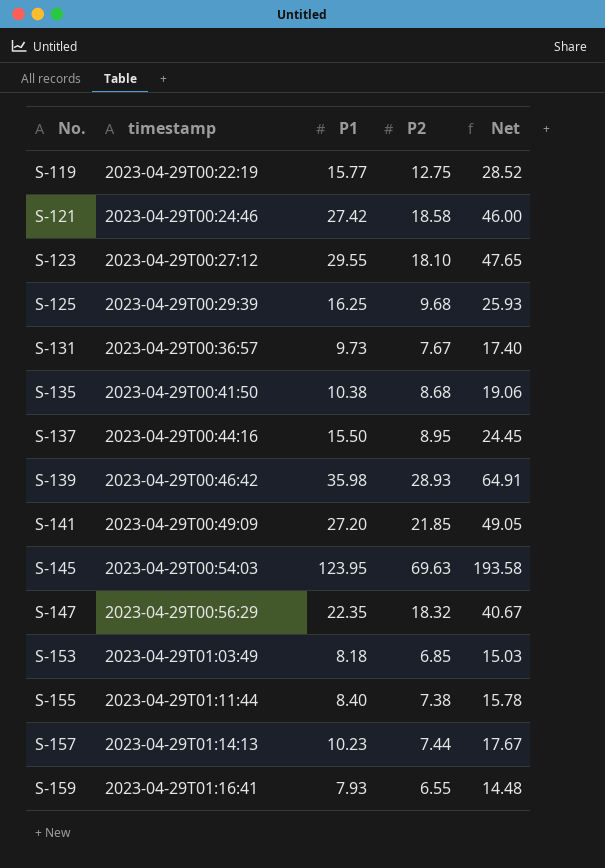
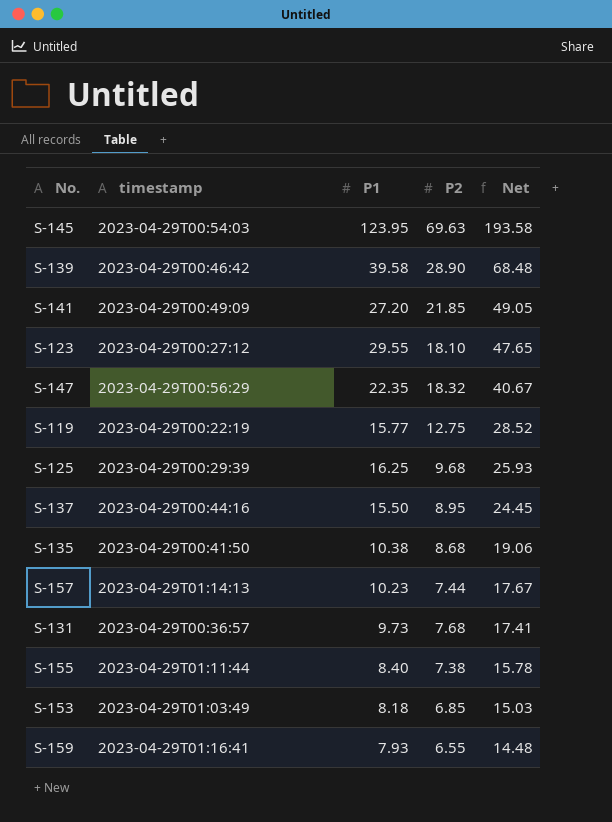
row order: No. ascending -> Net descending
row S-121: 2023-04-29T00:24:46 | 27.42 | 18.58 | 46.00 -> none
S-139 | P1: 35.98 -> 39.58
S-139 | P2: 28.93 -> 28.90
S-139 | Net: 64.91 -> 68.48
S-131 | P2: 7.67 -> 7.68
S-131 | Net: 17.40 -> 17.41

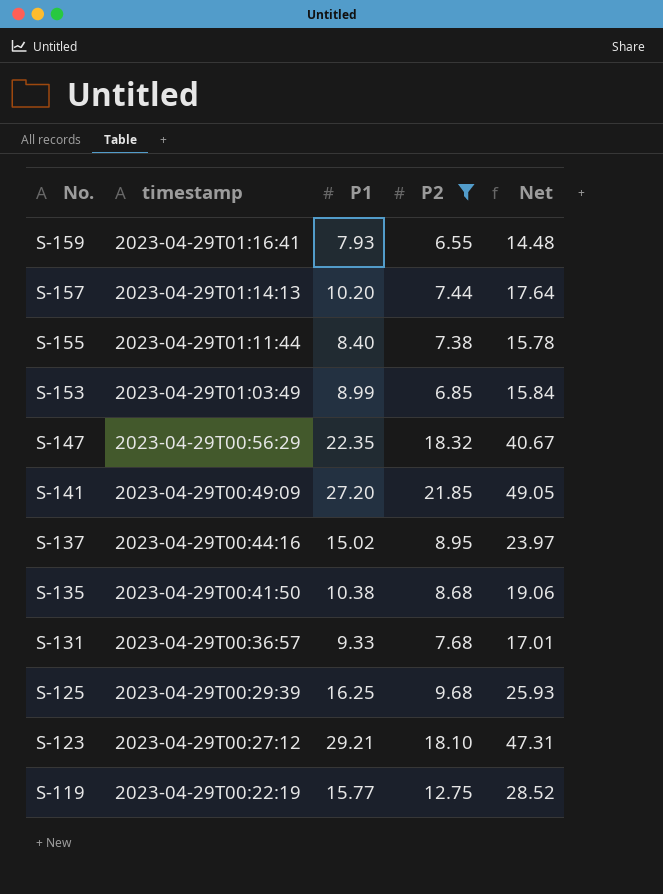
filter: none -> P2 <= 21.85
row order: Net descending -> No. descending
S-157 | P1: 10.23 -> 10.20
S-157 | Net: 17.67 -> 17.64
S-153 | P1: 8.18 -> 8.99
S-153 | Net: 15.03 -> 15.84
S-137 | P1: 15.50 -> 15.02
S-137 | Net: 24.45 -> 23.97
S-131 | P1: 9.73 -> 9.33
S-131 | Net: 17.41 -> 17.01
S-123 | P1: 29.55 -> 29.21
S-123 | Net: 47.65 -> 47.31

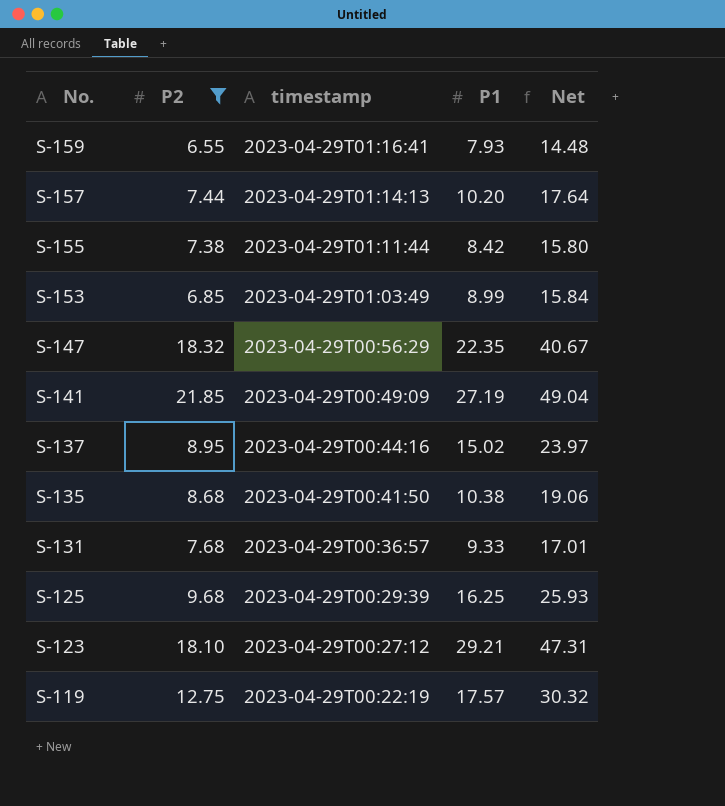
column P2 | position: 4 -> 2
S-155 | P1: 8.40 -> 8.42
S-155 | Net: 15.78 -> 15.80
S-141 | P1: 27.20 -> 27.19
S-141 | Net: 49.05 -> 49.04
S-119 | P1: 15.77 -> 17.57
S-119 | Net: 28.52 -> 30.32

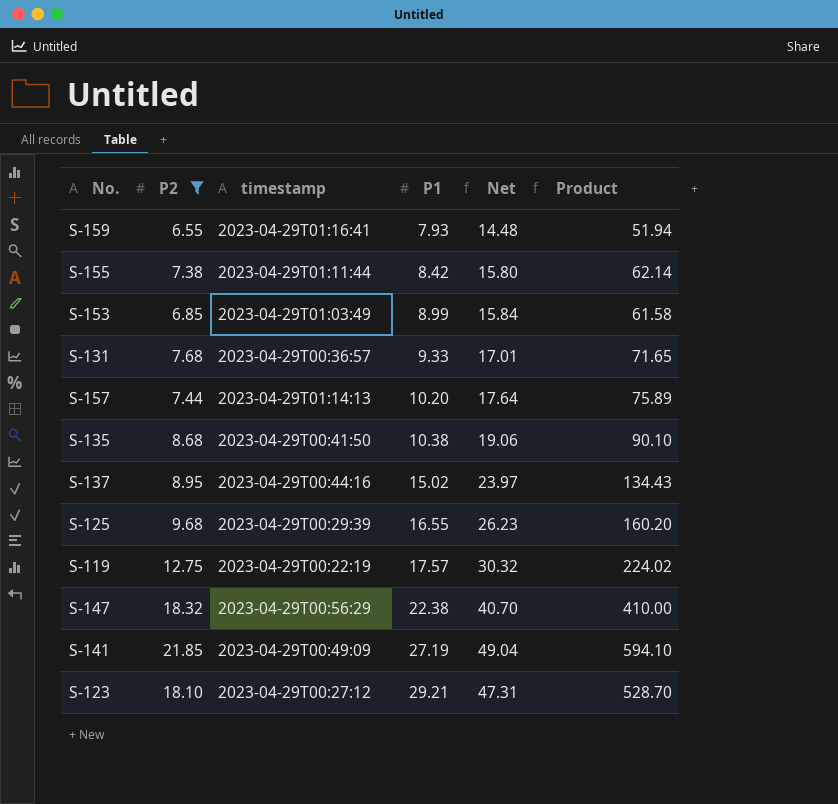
row order: No. descending -> P1 ascending
column Product | formula: none -> [P2] * [P1]
S-125 | P1: 16.25 -> 16.55
S-125 | Net: 25.93 -> 26.23
S-147 | P1: 22.35 -> 22.38
S-147 | Net: 40.67 -> 40.70

